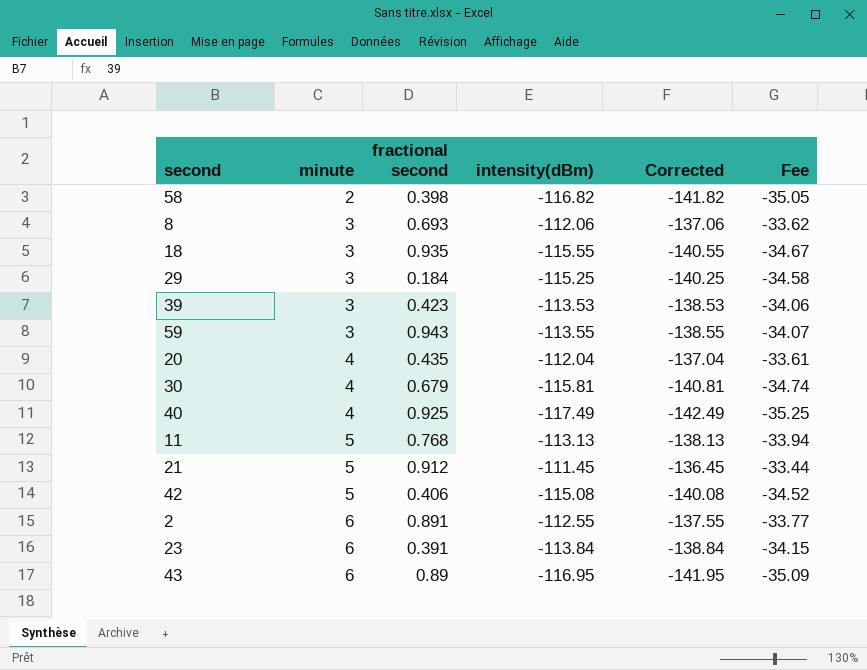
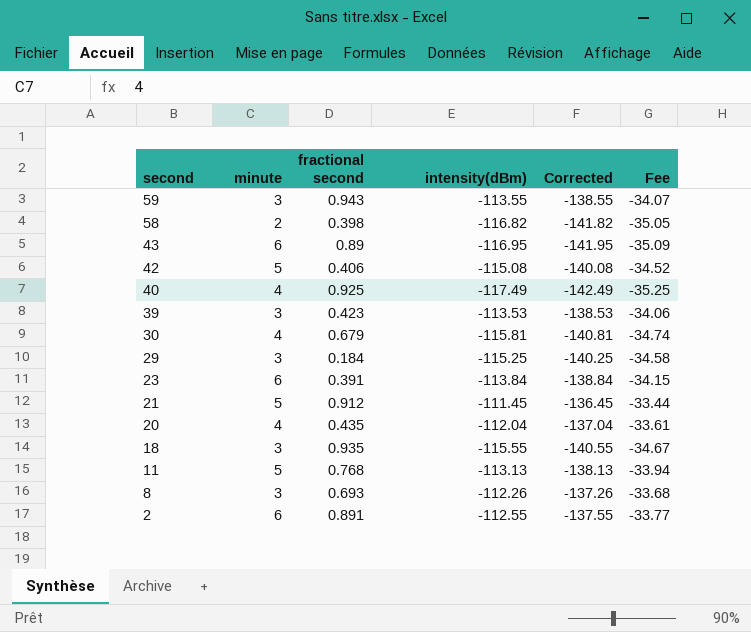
row order: minute ascending -> second descending
8 | intensity(dBm): -112.06 -> -112.26
8 | Corrected: -137.06 -> -137.26
8 | Fee: -33.62 -> -33.68

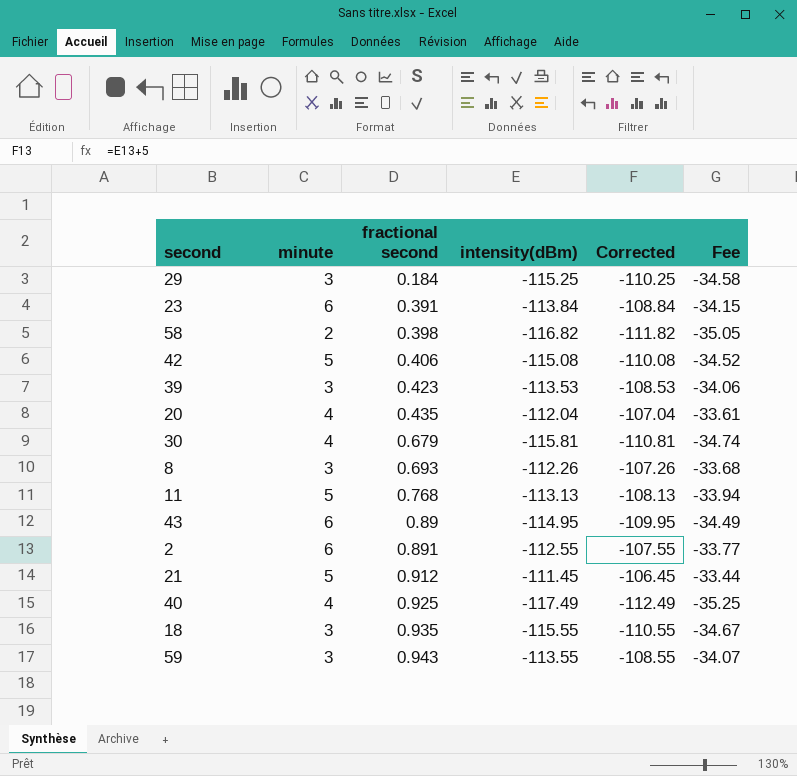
row order: second descending -> fractional second ascending
column Corrected | formula: [intensity(dBm)] - 25 -> [intensity(dBm)] + 5
43 | intensity(dBm): -116.95 -> -114.95
43 | Fee: -35.09 -> -34.49

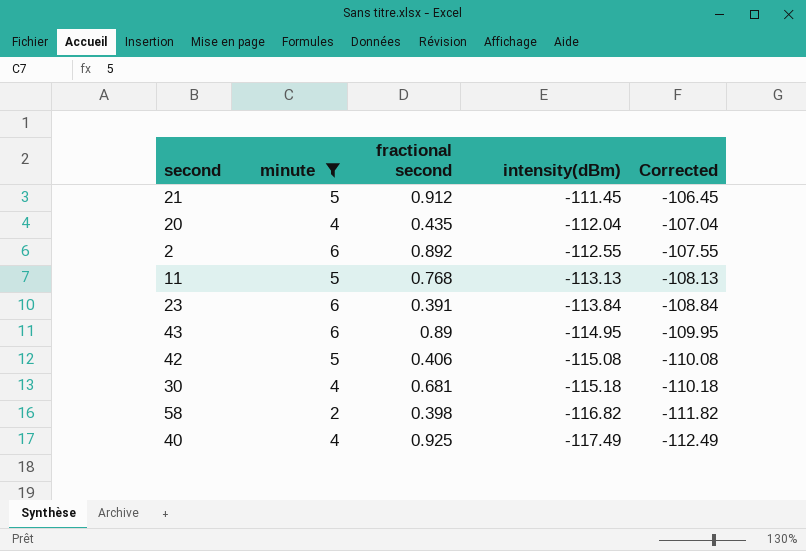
filter: none -> minute != 3
row order: fractional second ascending -> intensity(dBm) descending
column Fee | formula: [intensity(dBm)] * 0.3 -> none
2 | fractional second: 0.891 -> 0.892
30 | fractional second: 0.679 -> 0.681
30 | intensity(dBm): -115.81 -> -115.18
30 | Corrected: -110.81 -> -110.18

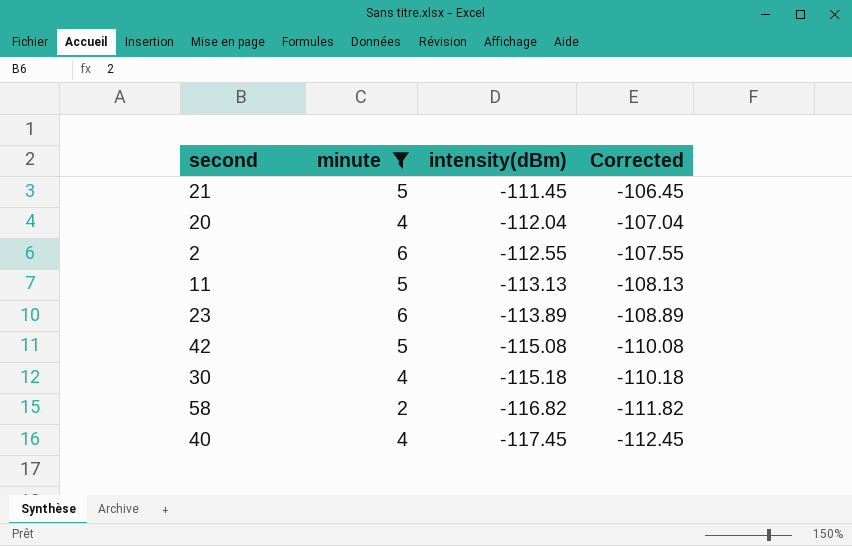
column fractional second | position: 3 -> none
row 43: 6 | 0.89 | -114.95 | -109.95 -> none
23 | intensity(dBm): -113.84 -> -113.89
23 | Corrected: -108.84 -> -108.89
40 | intensity(dBm): -117.49 -> -117.45
40 | Corrected: -112.49 -> -112.45

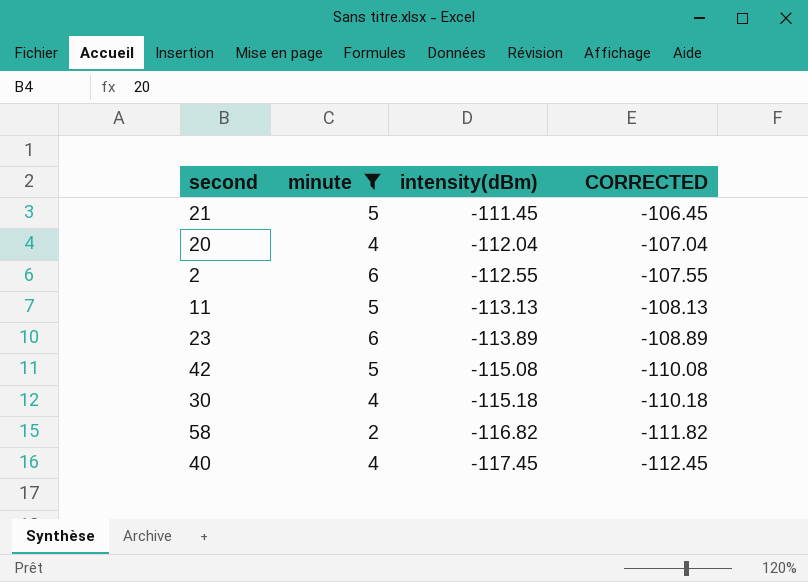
column name: Corrected -> CORRECTED

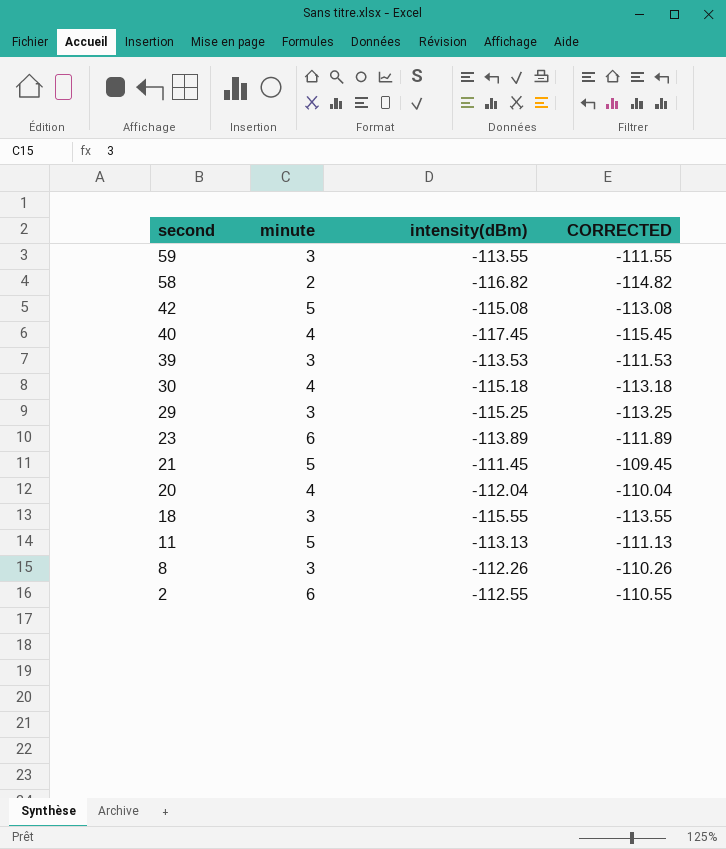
filter: minute != 3 -> none
row order: intensity(dBm) descending -> second descending
column CORRECTED | formula: [intensity(dBm)] + 5 -> [intensity(dBm)] + 2

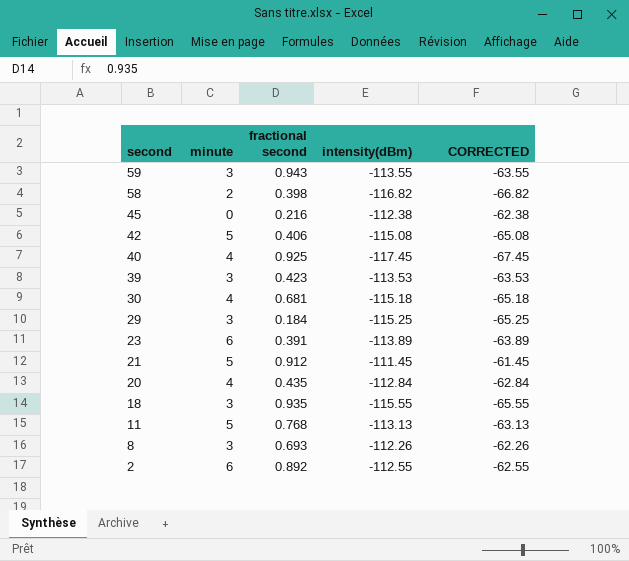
column fractional second | position: none -> 3
column CORRECTED | formula: [intensity(dBm)] + 2 -> [intensity(dBm)] + 50
row 45: none -> 0 | 0.216 | -112.38 | -62.38
20 | intensity(dBm): -112.04 -> -112.84

